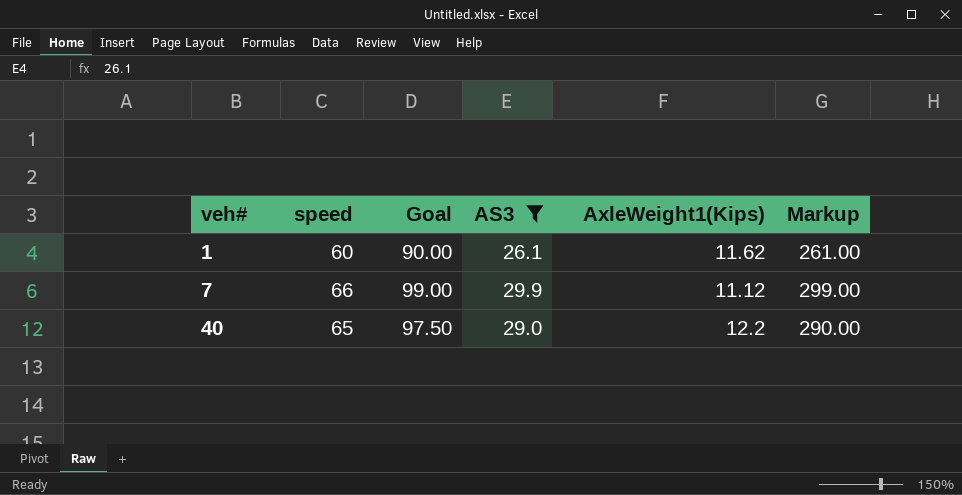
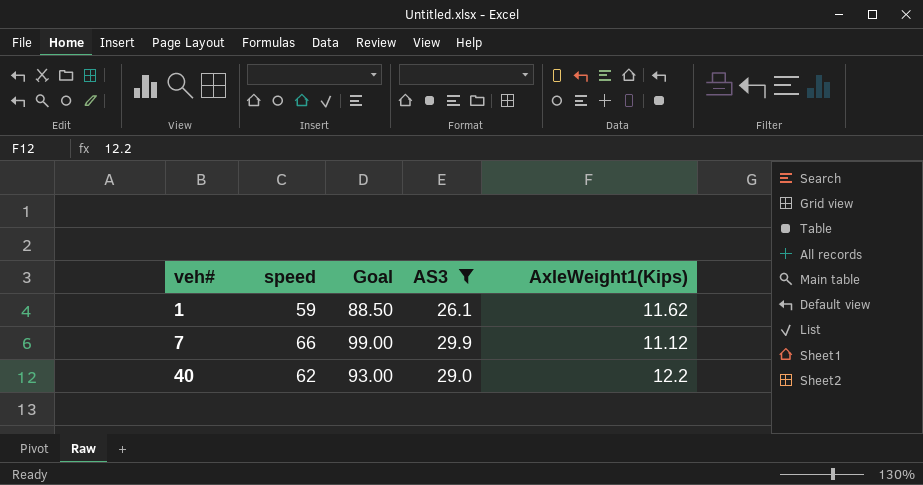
column Markup | formula: [AS3] * 10 -> none
1 | speed: 60 -> 59
1 | Goal: 90.00 -> 88.50
40 | speed: 65 -> 62
40 | Goal: 97.50 -> 93.00

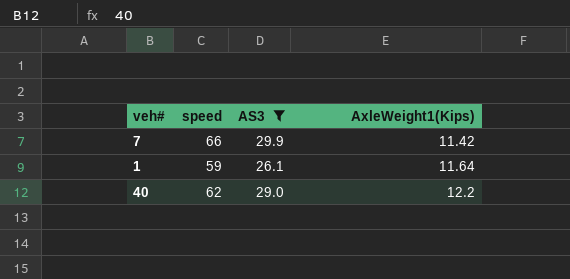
row order: veh# ascending -> AxleWeight1(Kips) ascending
column Goal | formula: [speed] * 1.5 -> none
7 | AxleWeight1(Kips): 11.12 -> 11.42
1 | AxleWeight1(Kips): 11.62 -> 11.64

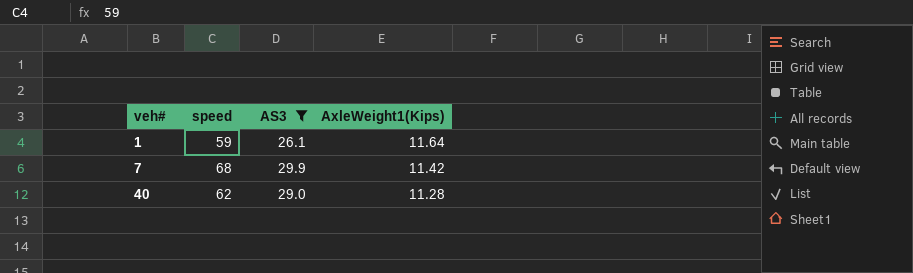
row order: AxleWeight1(Kips) ascending -> veh# ascending
7 | speed: 66 -> 68
40 | AxleWeight1(Kips): 12.2 -> 11.28

